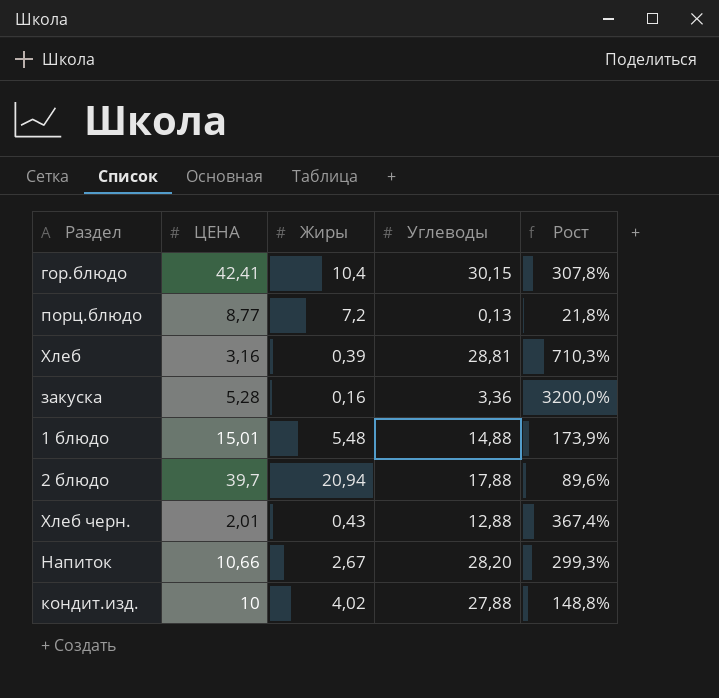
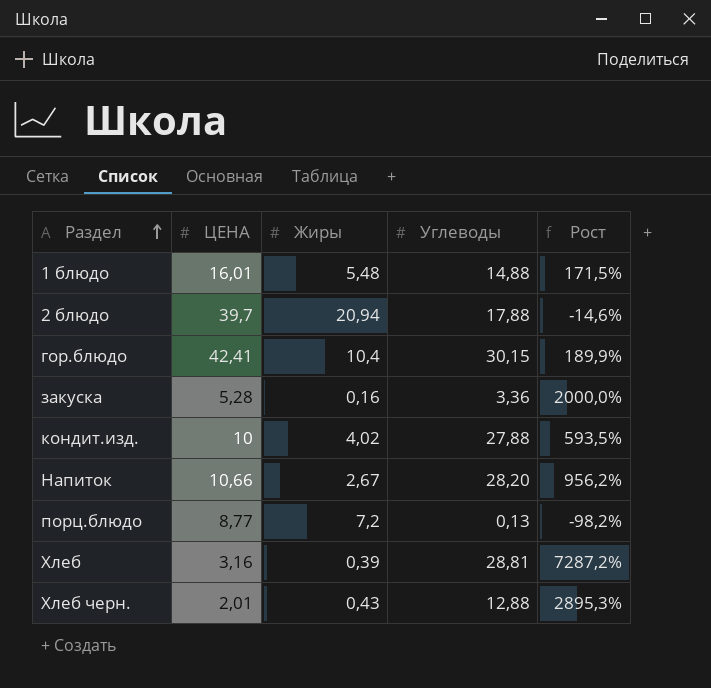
row order: none -> Раздел ascending
column Рост | formula: ([ЦЕНА] - [Жиры]) / [Жиры] -> ([Углеводы] - [Жиры]) / [Жиры]
1 блюдо | ЦЕНА: 15,01 -> 16,01

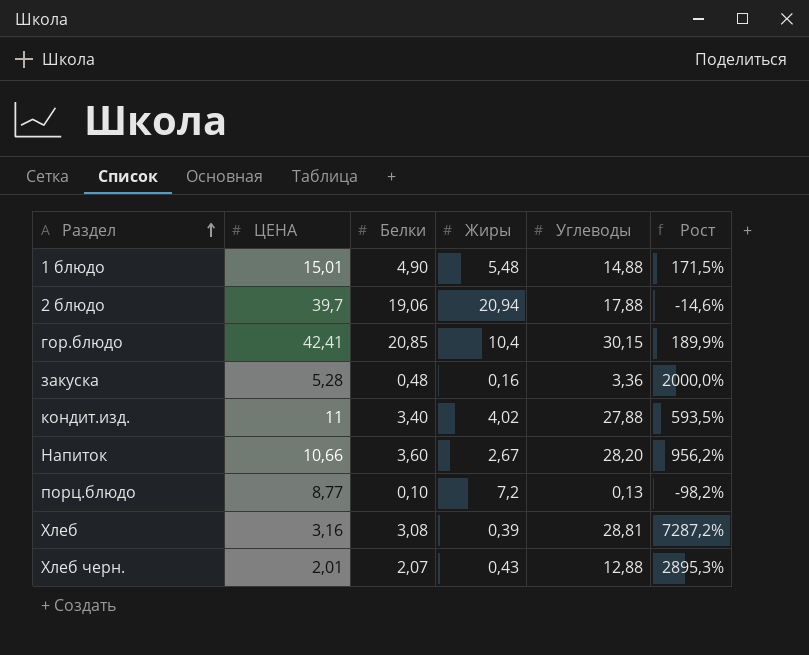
column Белки | position: none -> 3
1 блюдо | ЦЕНА: 16,01 -> 15,01
кондит.изд. | ЦЕНА: 10 -> 11

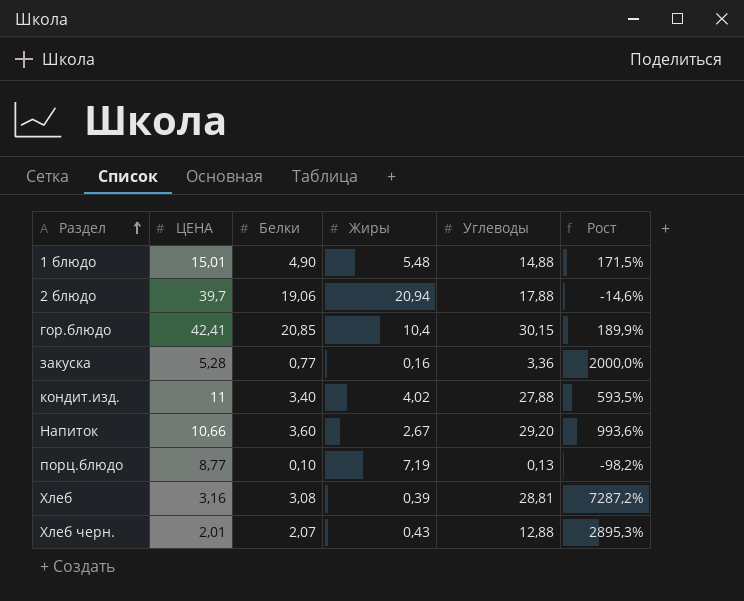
закуска | Белки: 0,48 -> 0,77
Напиток | Углеводы: 28,20 -> 29,20
Напиток | Рост: 956,2% -> 993,6%
порц.блюдо | Жиры: 7,2 -> 7,19

